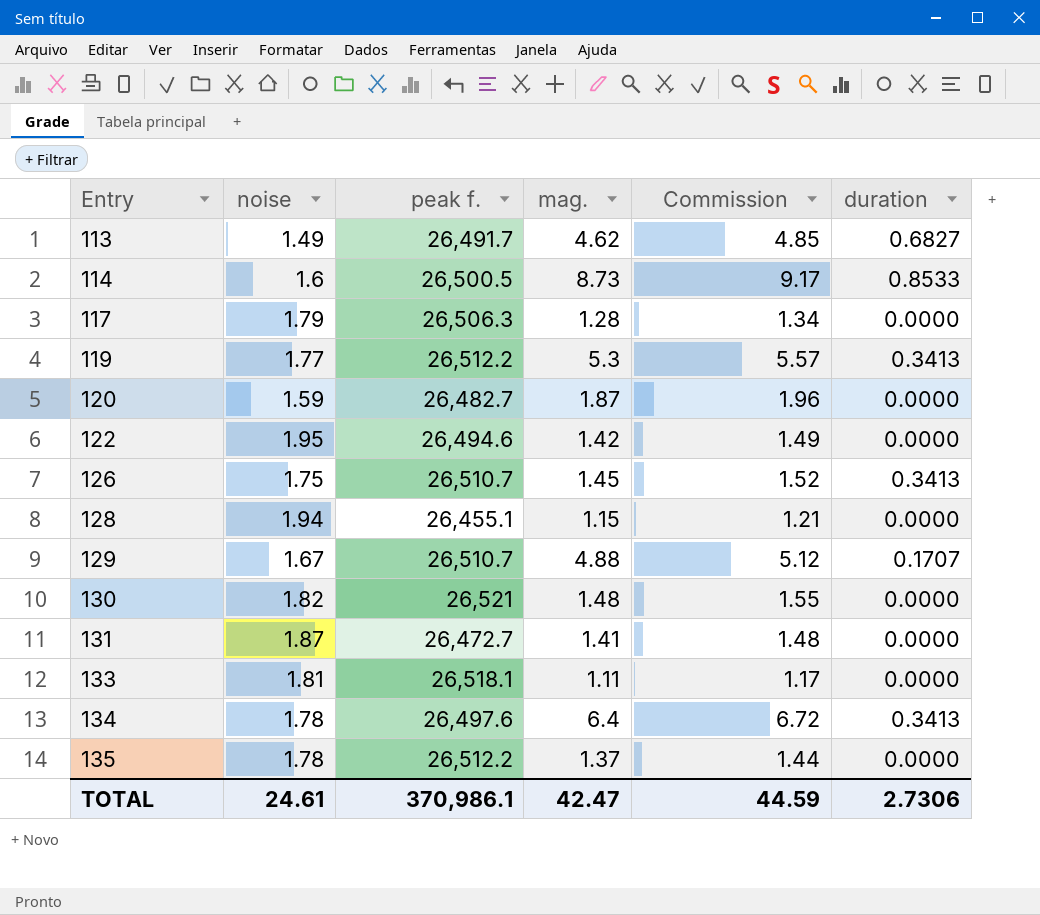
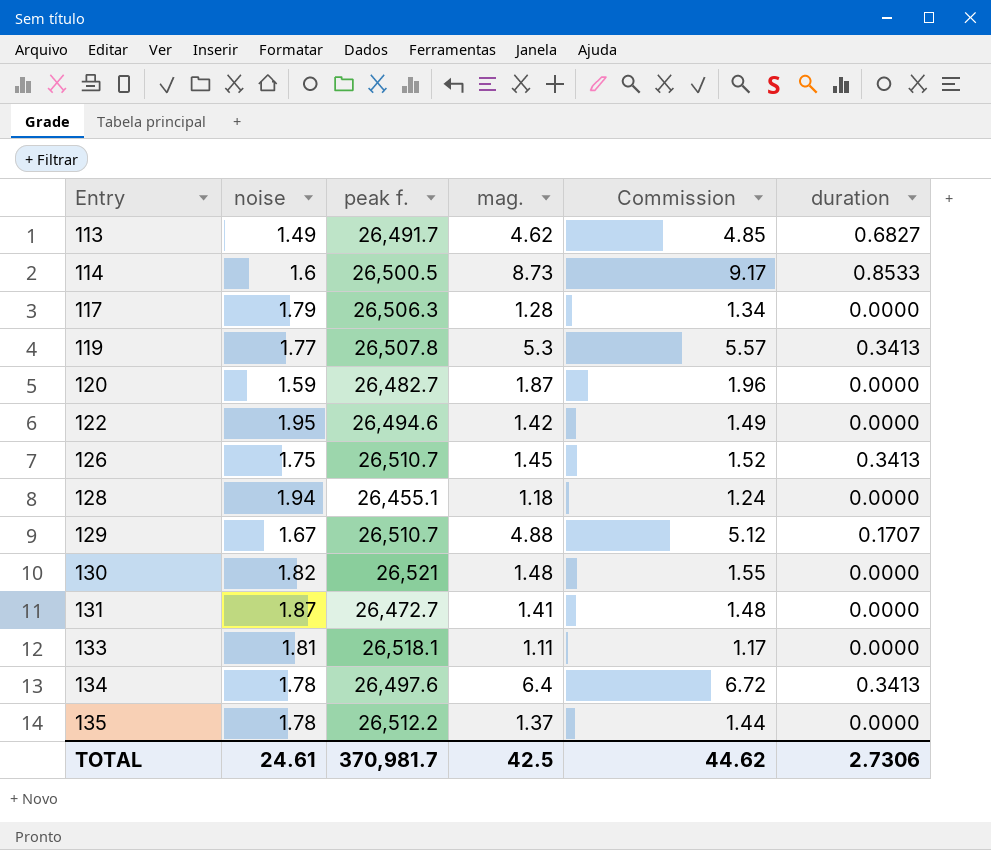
119 | peak f.: 26,512.2 -> 26,507.8
128 | mag.: 1.15 -> 1.18
128 | Commission: 1.21 -> 1.24
TOTAL | peak f.: 370,986.1 -> 370,981.7
TOTAL | mag.: 42.47 -> 42.5
TOTAL | Commission: 44.59 -> 44.62

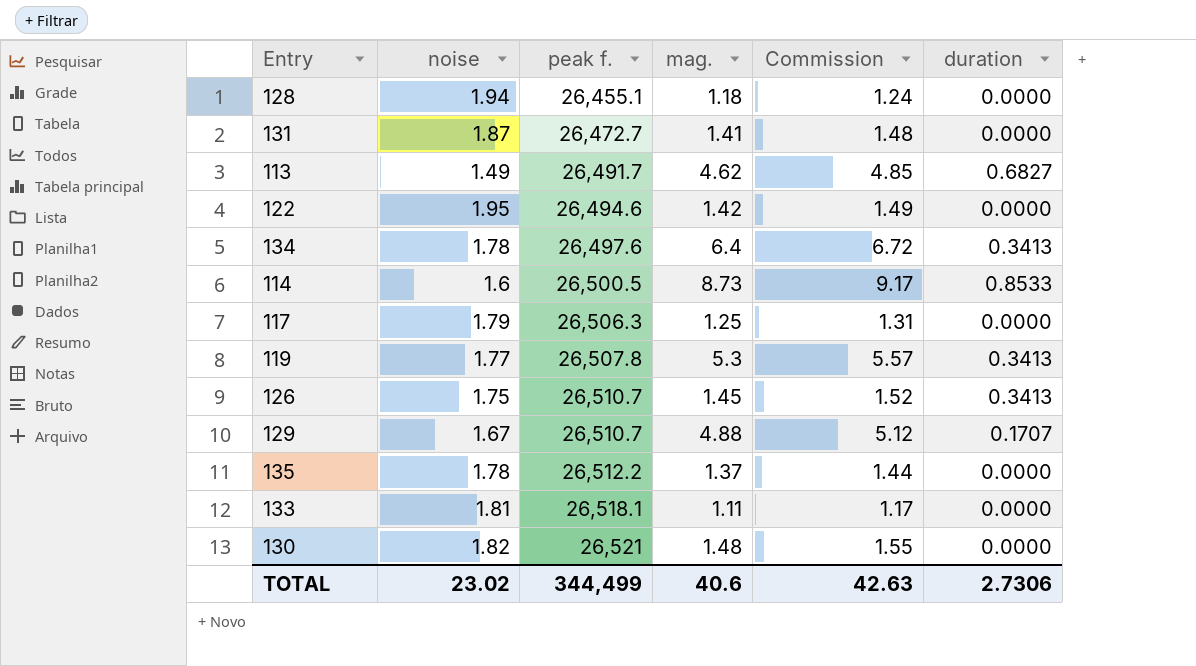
row order: Entry ascending -> peak f. ascending
row 120: 1.59 | 26,482.7 | 1.87 | 1.96 | 0.0000 -> none
117 | mag.: 1.28 -> 1.25
117 | Commission: 1.34 -> 1.31
TOTAL | noise: 24.61 -> 23.02
TOTAL | peak f.: 370,981.7 -> 344,499
TOTAL | mag.: 42.5 -> 40.6
TOTAL | Commission: 44.62 -> 42.63

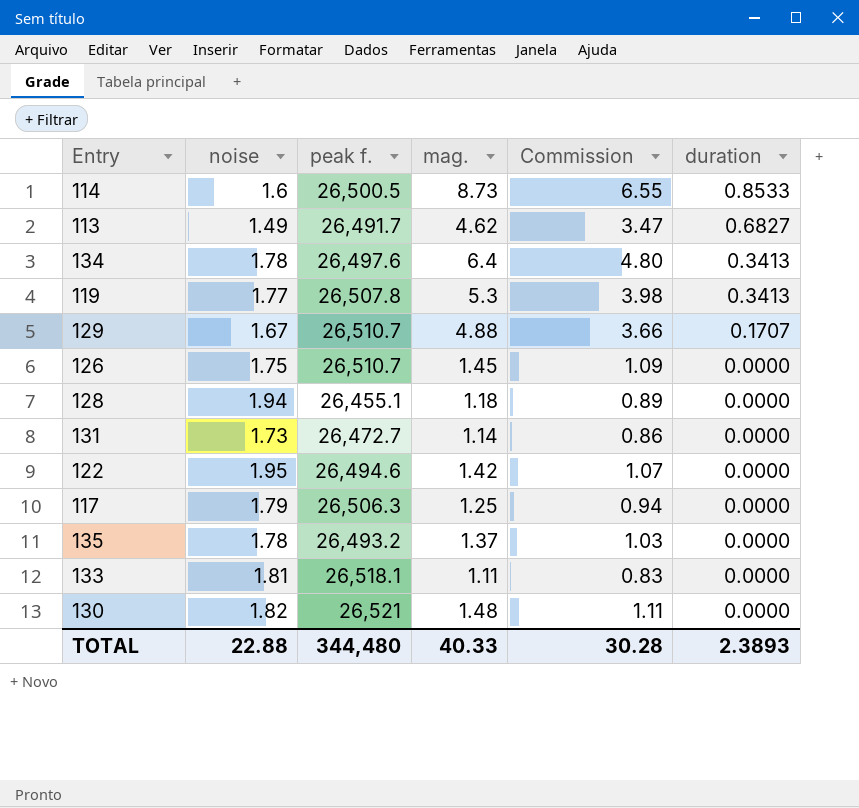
row order: peak f. ascending -> duration descending
column Commission | formula: [mag.] * 1.05 -> [mag.] * 0.75
126 | duration: 0.3413 -> 0.0000
131 | noise: 1.87 -> 1.73
131 | mag.: 1.41 -> 1.14
135 | peak f.: 26,512.2 -> 26,493.2
TOTAL | noise: 23.02 -> 22.88
TOTAL | peak f.: 344,499 -> 344,480
TOTAL | mag.: 40.6 -> 40.33
TOTAL | Commission: 42.63 -> 30.28
TOTAL | duration: 2.7306 -> 2.3893

